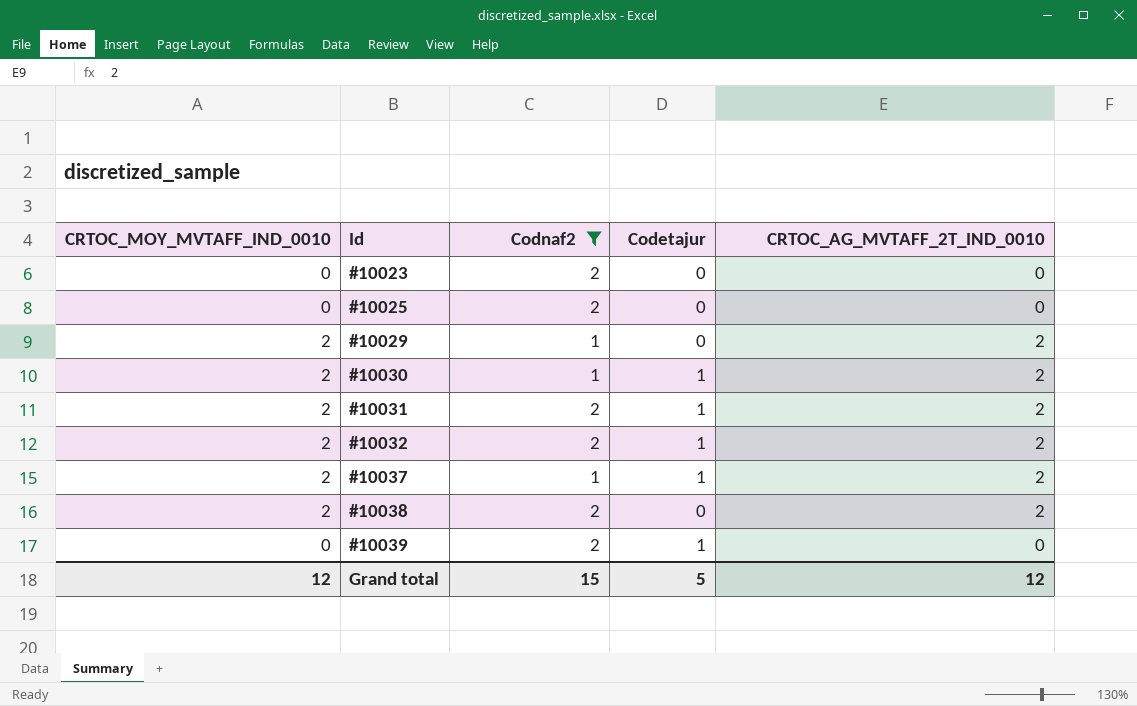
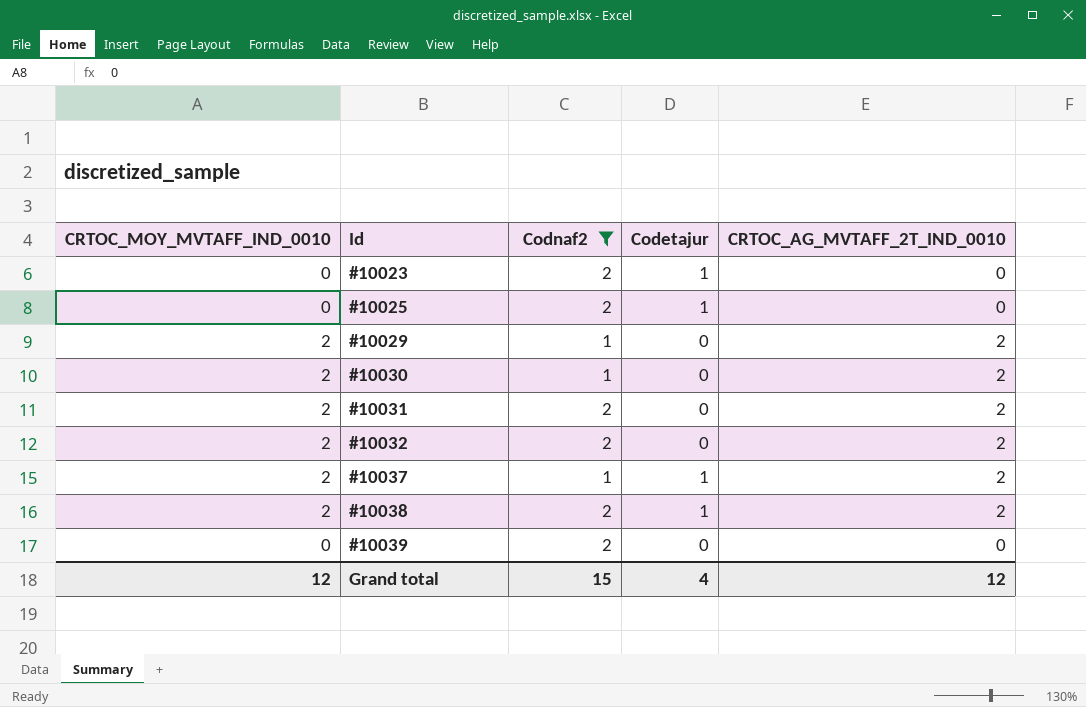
#10023 | Codetajur: 0 -> 1
#10025 | Codetajur: 0 -> 1
#10030 | Codetajur: 1 -> 0
#10031 | Codetajur: 1 -> 0
#10032 | Codetajur: 1 -> 0
#10038 | Codetajur: 0 -> 1
#10039 | Codetajur: 1 -> 0
Grand total | Codetajur: 5 -> 4

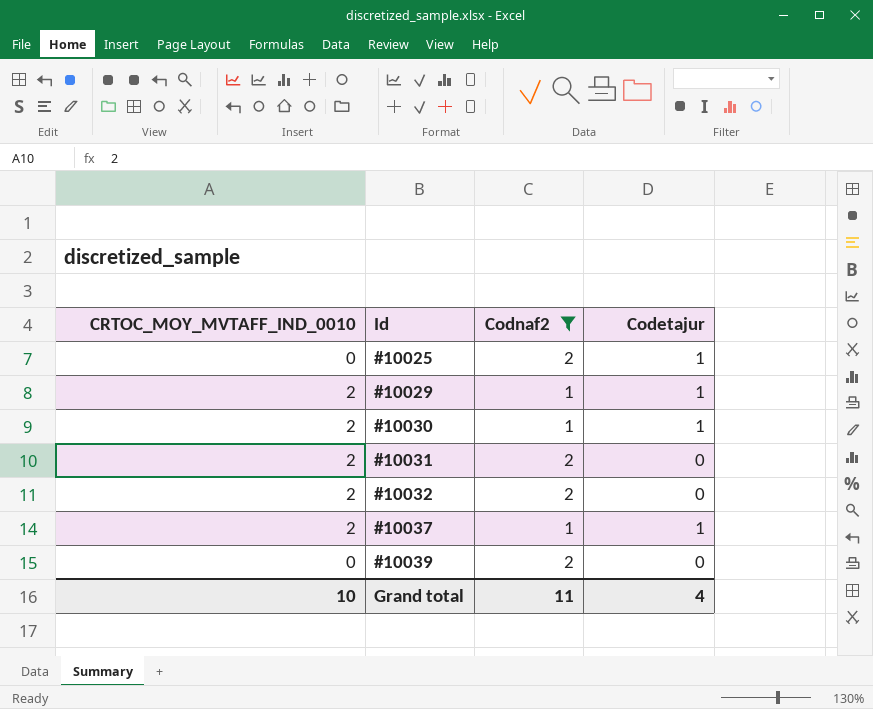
column CRTOC_AG_MVTAFF_2T_IND_0010 | position: 5 -> none
row #10023: 0 | 2 | 1 | 0 -> none
row #10038: 2 | 2 | 1 | 2 -> none
#10029 | Codetajur: 0 -> 1
#10030 | Codetajur: 0 -> 1
Grand total | CRTOC_MOY_MVTAFF_IND_0010: 12 -> 10
Grand total | Codnaf2: 15 -> 11

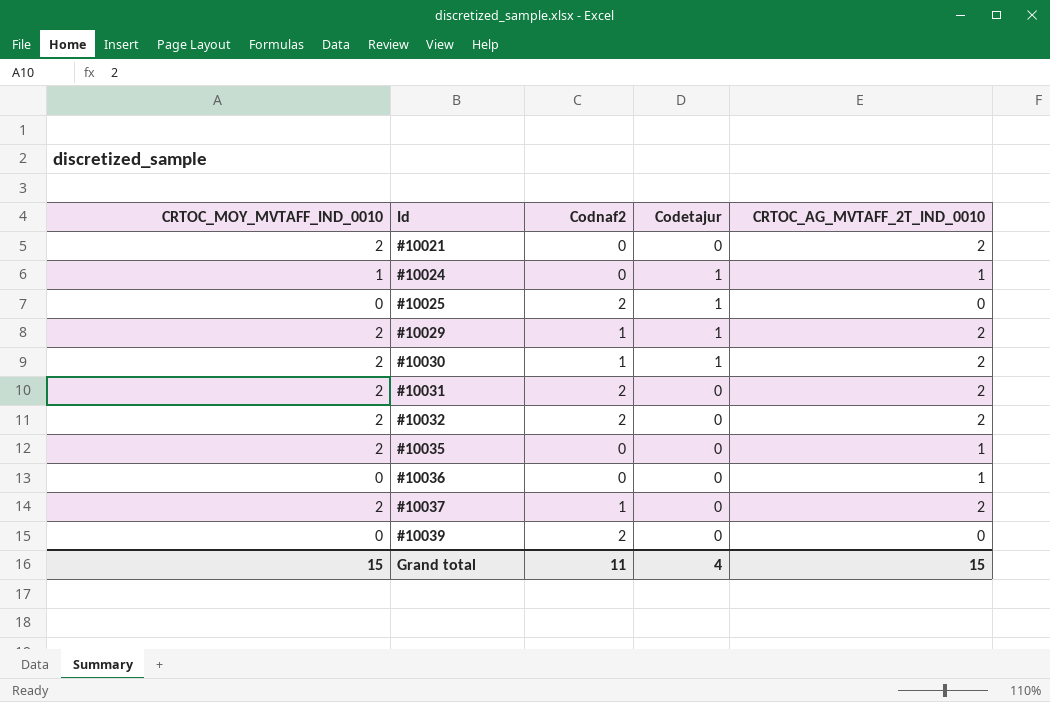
filter: Codnaf2 != 0 -> none
column CRTOC_AG_MVTAFF_2T_IND_0010 | position: none -> 5
#10037 | Codetajur: 1 -> 0
Grand total | CRTOC_MOY_MVTAFF_IND_0010: 10 -> 15

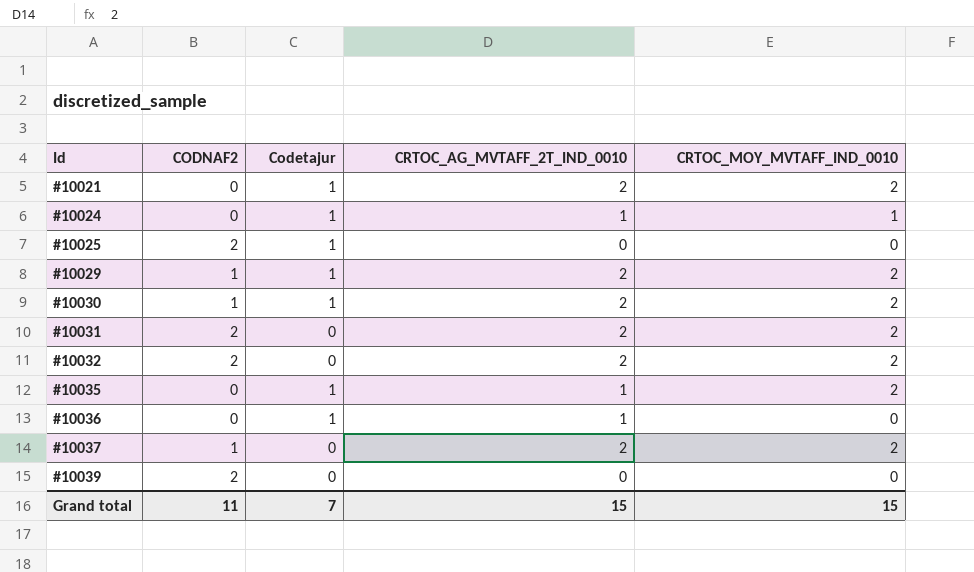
column name: Codnaf2 -> CODNAF2
column CRTOC_MOY_MVTAFF_IND_0010 | position: 1 -> 5
#10021 | Codetajur: 0 -> 1
#10035 | Codetajur: 0 -> 1
#10036 | Codetajur: 0 -> 1
Grand total | Codetajur: 4 -> 7

